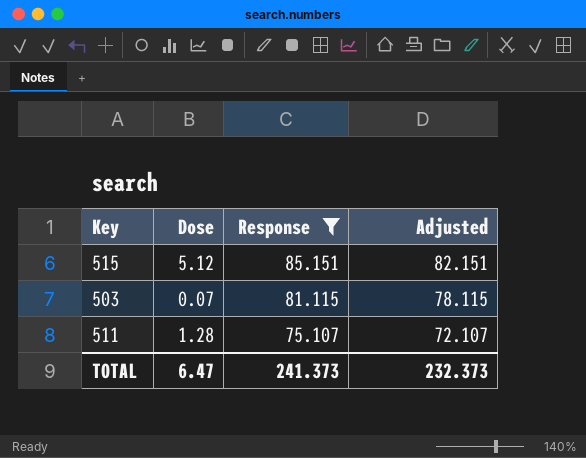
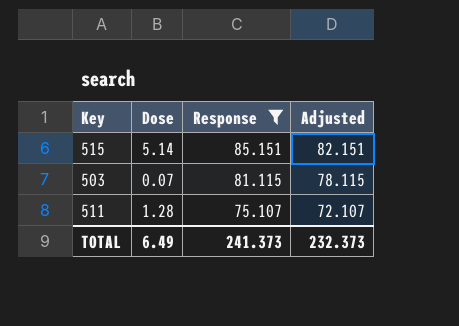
515 | Dose: 5.12 -> 5.14
TOTAL | Dose: 6.47 -> 6.49

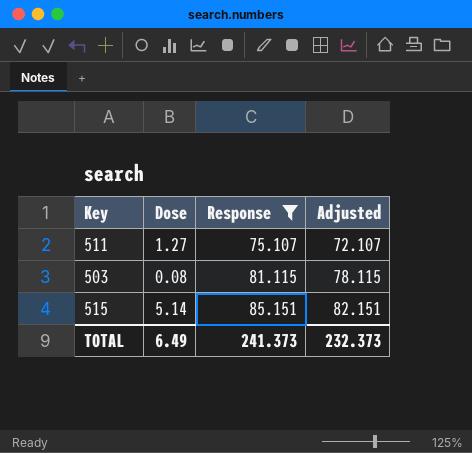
row order: Response descending -> Response ascending
511 | Dose: 1.28 -> 1.27
503 | Dose: 0.07 -> 0.08

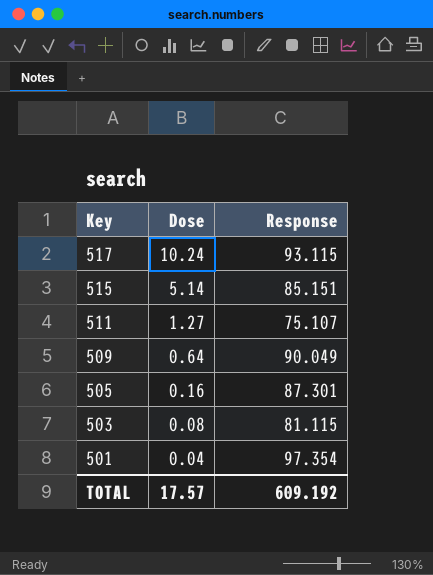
filter: Response <= 85.151 -> none
row order: Response ascending -> Key descending
column Adjusted | formula: [Response] - 3 -> none
TOTAL | Dose: 6.49 -> 17.57
TOTAL | Response: 241.373 -> 609.192

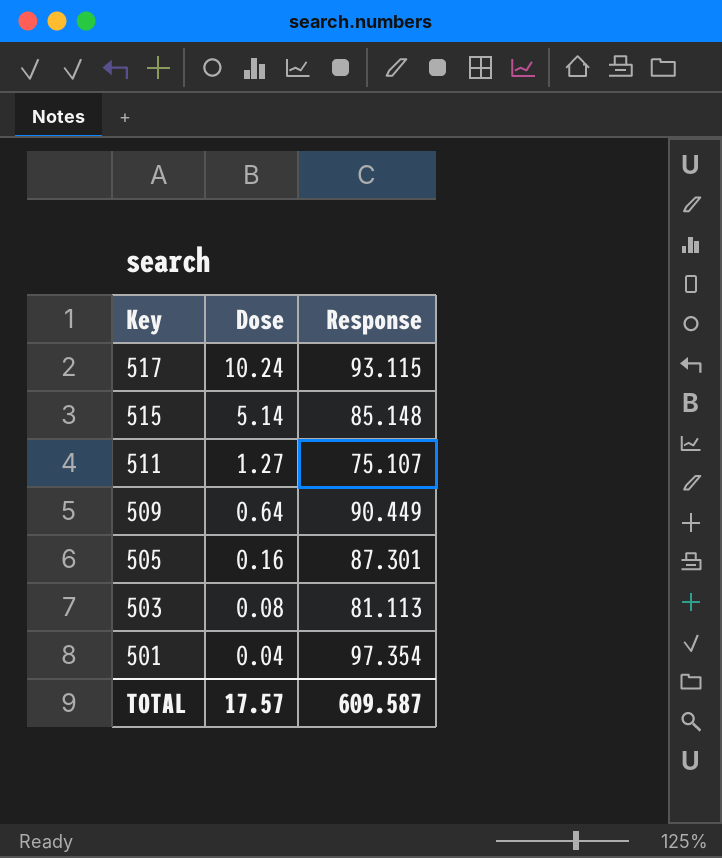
515 | Response: 85.151 -> 85.148
509 | Response: 90.049 -> 90.449
503 | Response: 81.115 -> 81.113
TOTAL | Response: 609.192 -> 609.587

